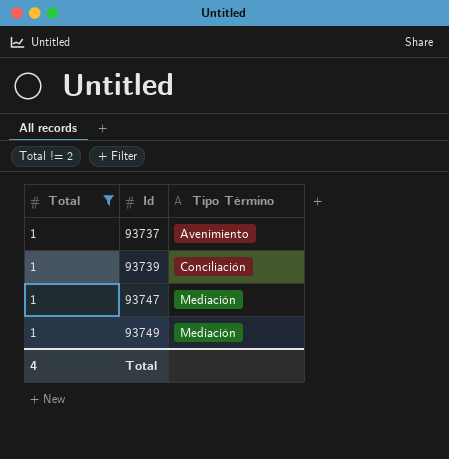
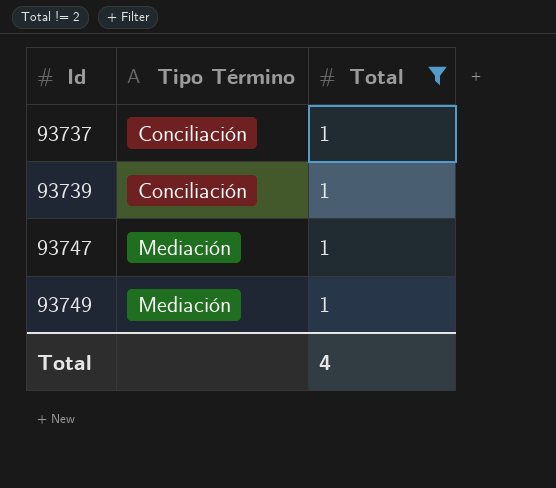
column Total | position: 1 -> 3
93737 | Tipo Término: Avenimiento -> Conciliación

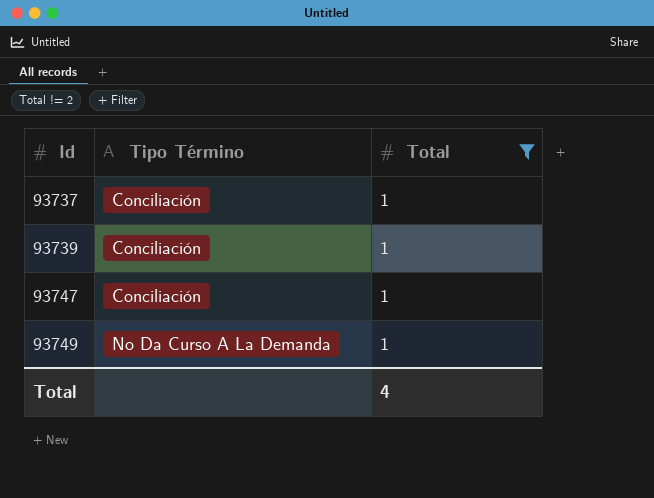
93747 | Tipo Término: Mediación -> Conciliación
93749 | Tipo Término: Mediación -> No Da Curso A La Demanda

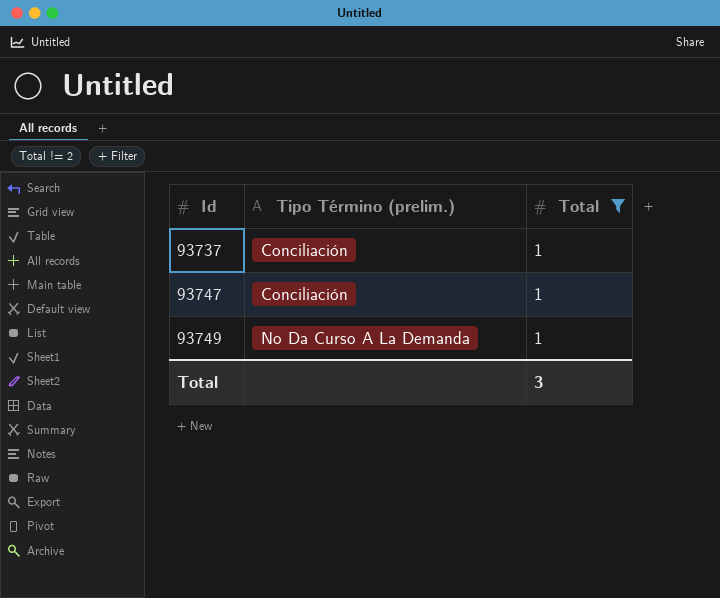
column name: Tipo Término -> Tipo Término (prelim.)
row 93739: Conciliación | 1 -> none
Total | Total: 4 -> 3

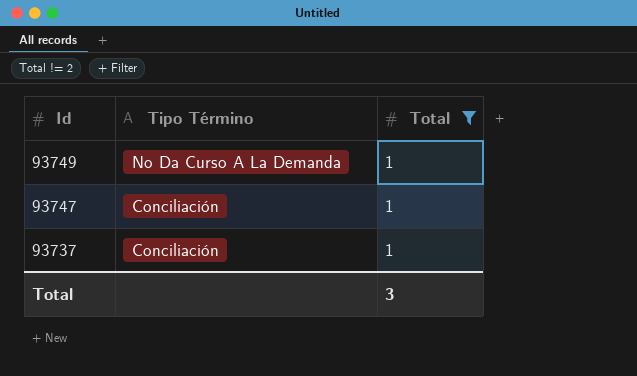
row order: Id ascending -> Id descending
column name: Tipo Término (prelim.) -> Tipo Término

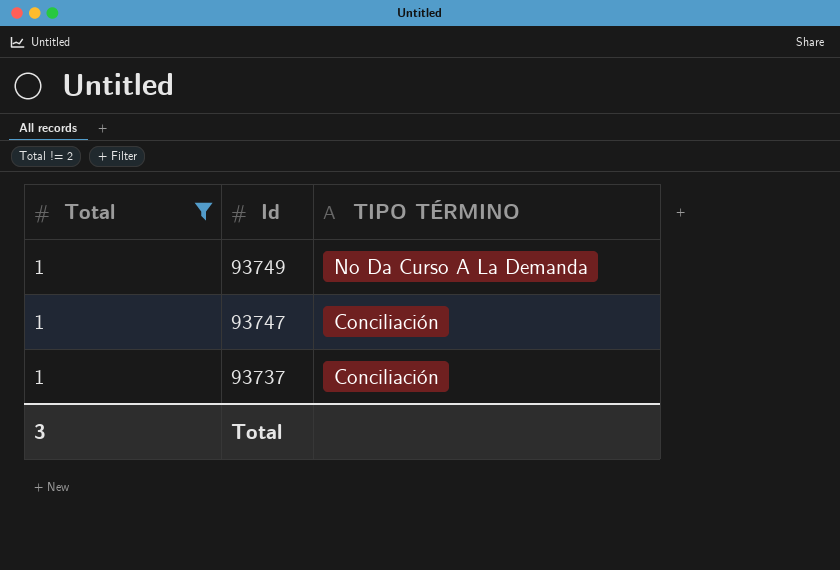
column Total | position: 3 -> 1
column name: Tipo Término -> TIPO TÉRMINO

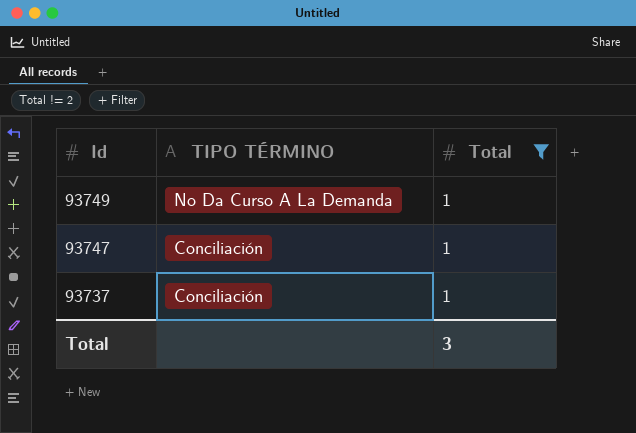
column Total | position: 1 -> 3

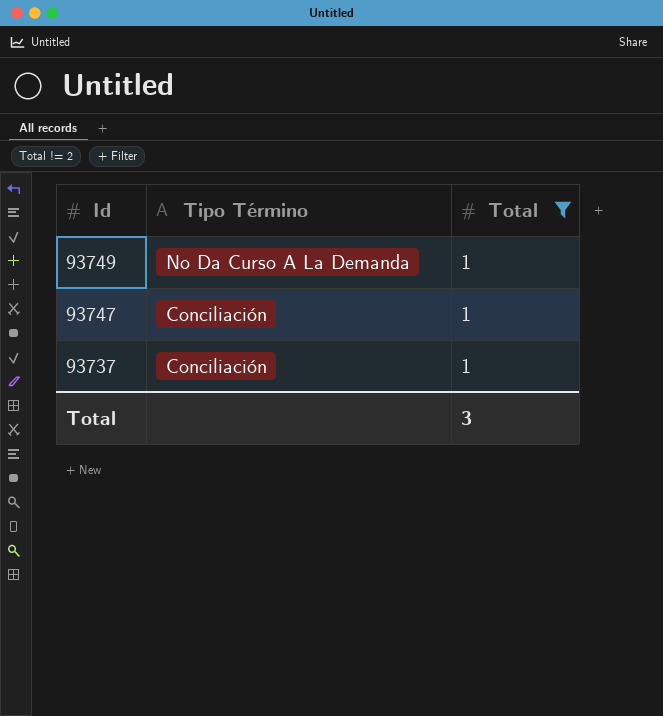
column name: TIPO TÉRMINO -> Tipo Término

